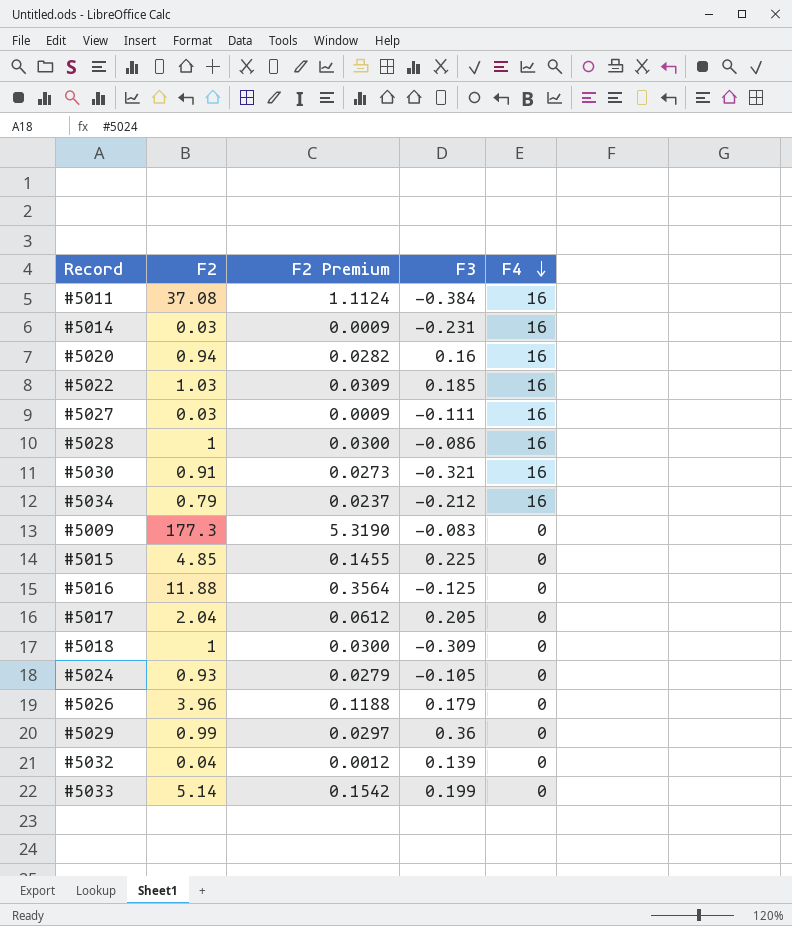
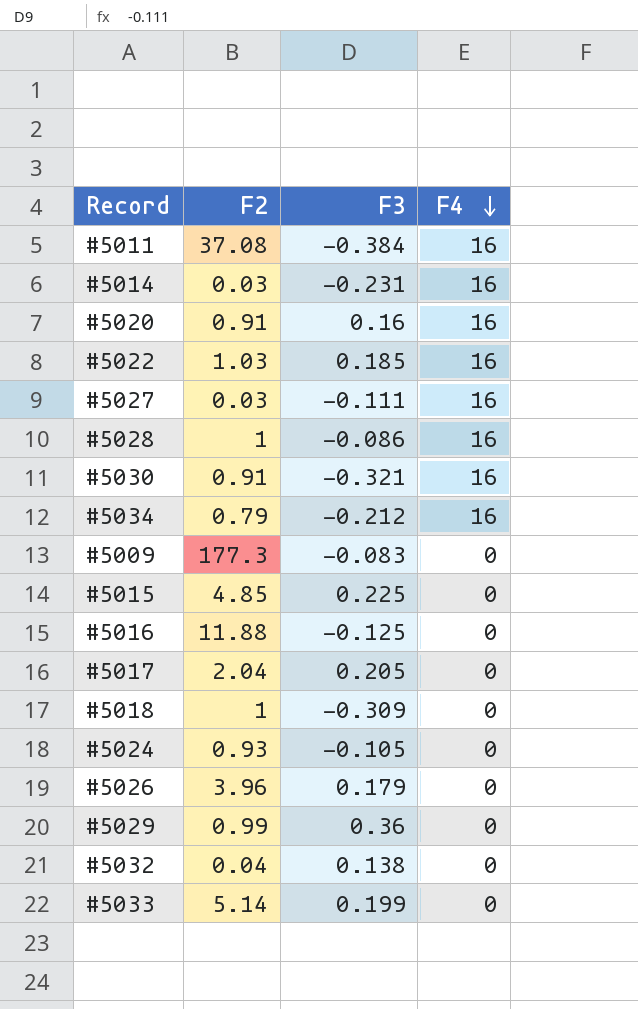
column F2 Premium | formula: [F2] * 0.03 -> none
#5020 | F2: 0.94 -> 0.91
#5032 | F3: 0.139 -> 0.138

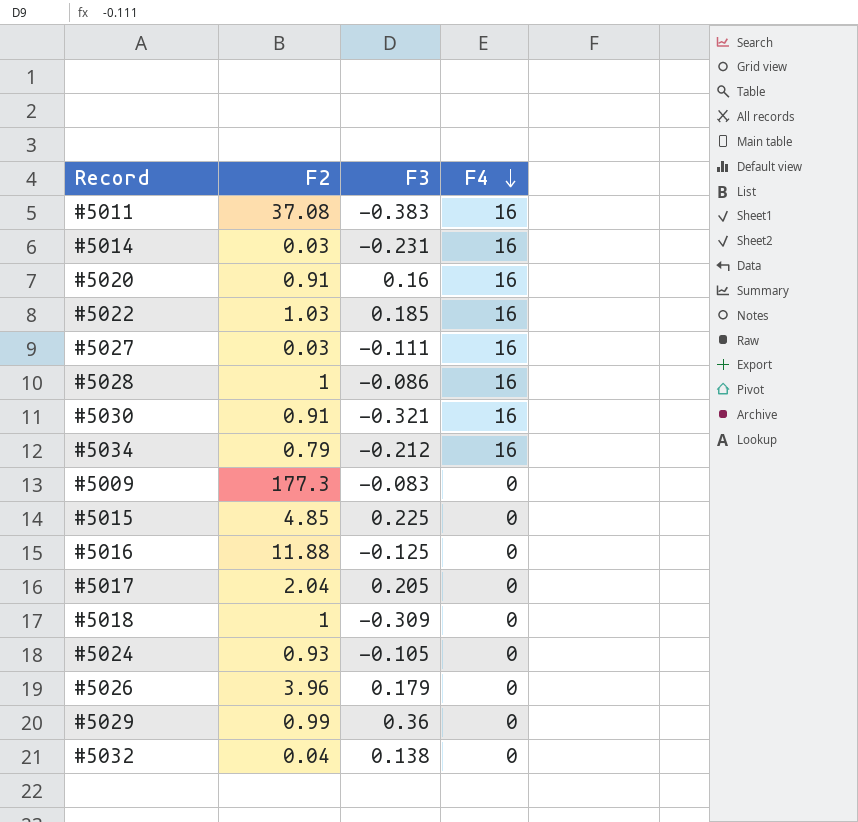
row #5033: 5.14 | 0.199 | 0 -> none
#5011 | F3: -0.384 -> -0.383

